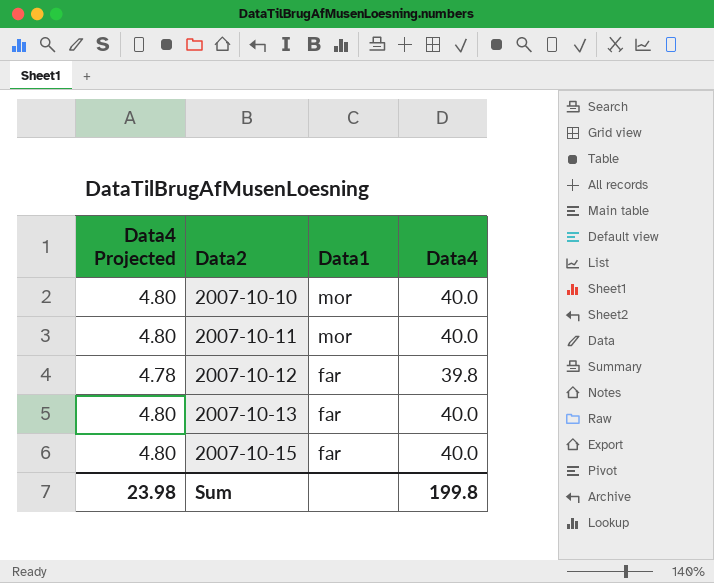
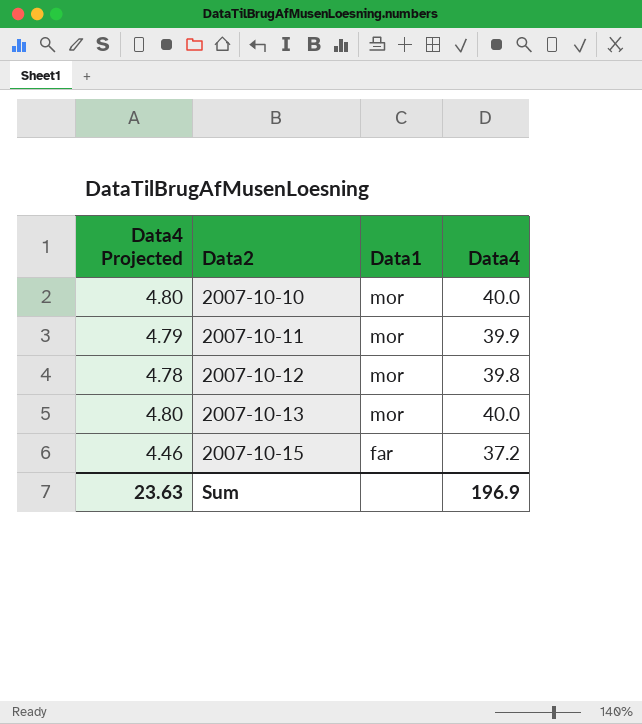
2007-10-11 | Data4 Projected: 4.80 -> 4.79
2007-10-11 | Data4: 40.0 -> 39.9
2007-10-12 | Data1: far -> mor
2007-10-13 | Data1: far -> mor
2007-10-15 | Data4 Projected: 4.80 -> 4.46
2007-10-15 | Data4: 40.0 -> 37.2
Sum | Data4 Projected: 23.98 -> 23.63
Sum | Data4: 199.8 -> 196.9

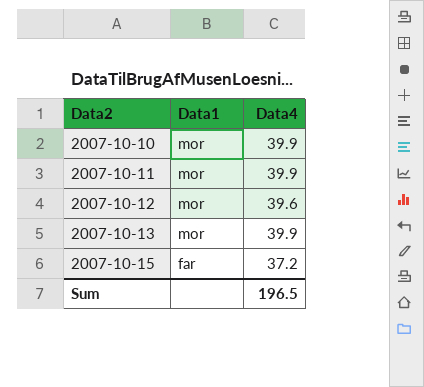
column Data4 Projected | formula: [Data4] * 0.12 -> none
2007-10-10 | Data4: 40.0 -> 39.9
2007-10-12 | Data4: 39.8 -> 39.6
2007-10-13 | Data4: 40.0 -> 39.9
Sum | Data4: 196.9 -> 196.5

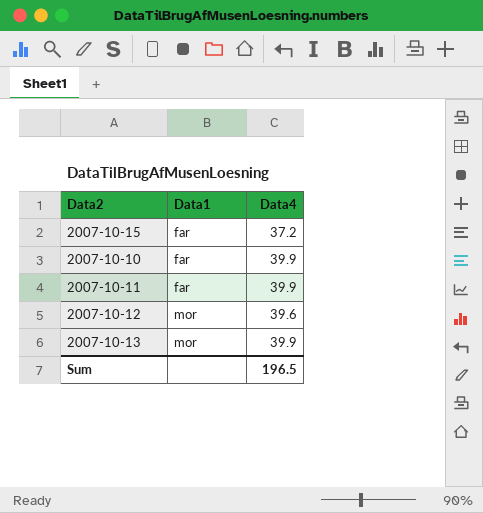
row order: Data2 ascending -> Data1 ascending
2007-10-10 | Data1: mor -> far
2007-10-11 | Data1: mor -> far

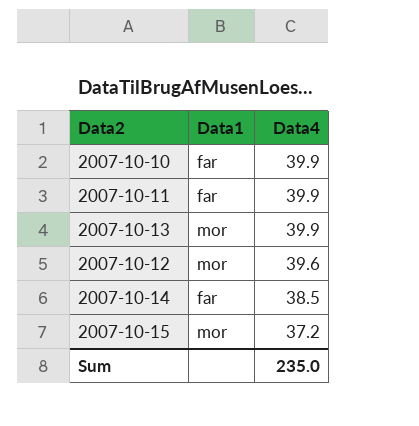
row order: Data1 ascending -> Data4 descending
row 2007-10-14: none -> far | 38.5
2007-10-15 | Data1: far -> mor
Sum | Data4: 196.5 -> 235.0

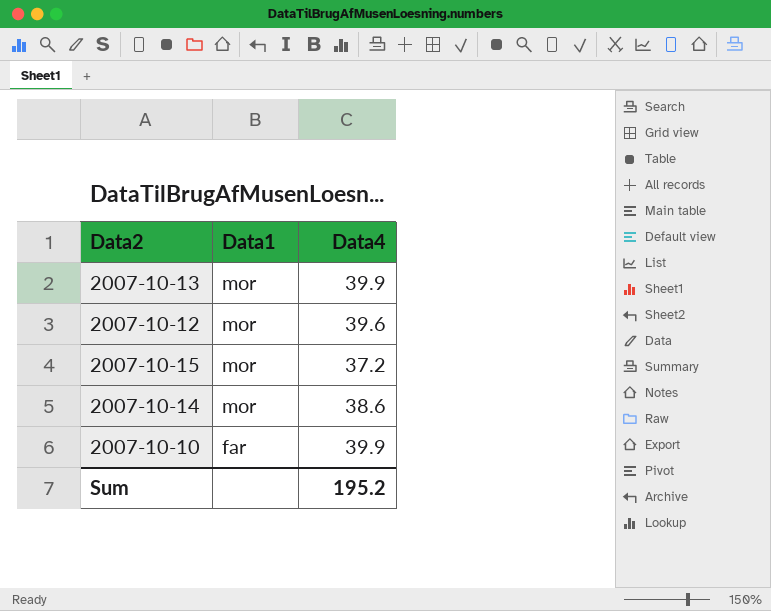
row order: Data4 descending -> Data1 descending
row 2007-10-11: far | 39.9 -> none
2007-10-14 | Data1: far -> mor
2007-10-14 | Data4: 38.5 -> 38.6
Sum | Data4: 235.0 -> 195.2

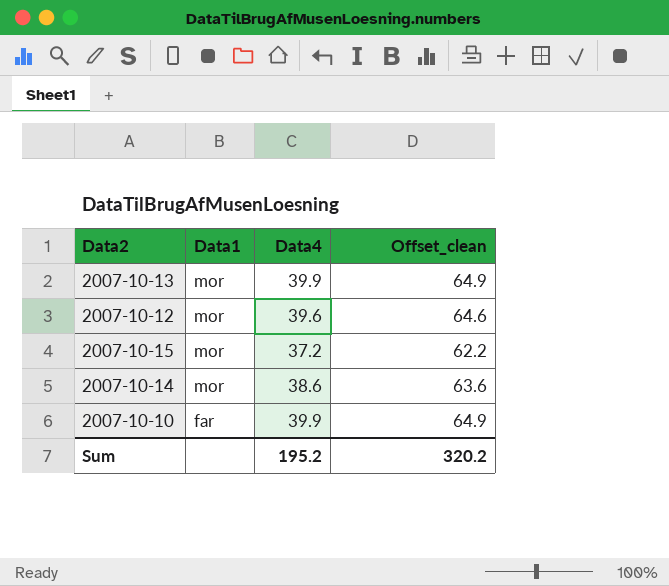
column Offset_clean | formula: none -> [Data4] + 25

